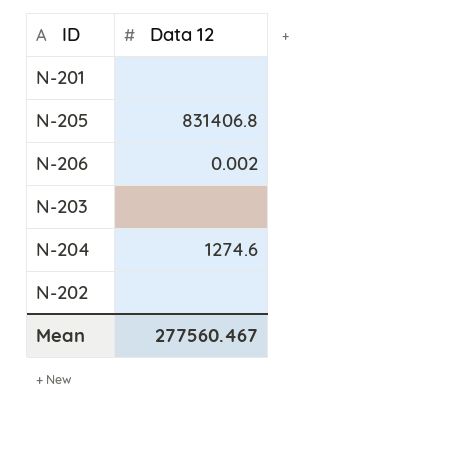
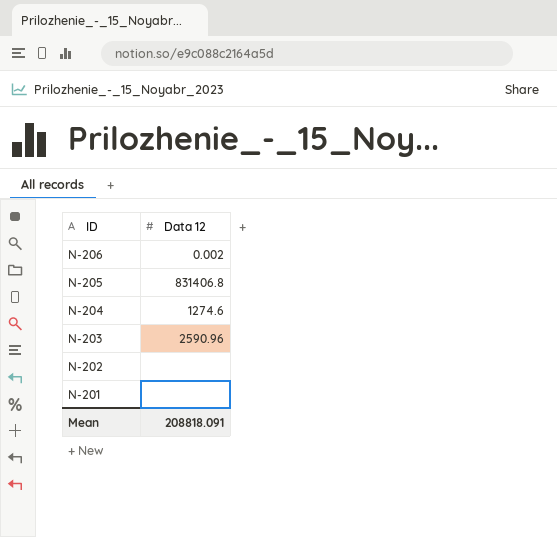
row order: none -> ID descending
N-203 | Data 12: none -> 2590.96
Mean | Data 12: 277560.467 -> 208818.091

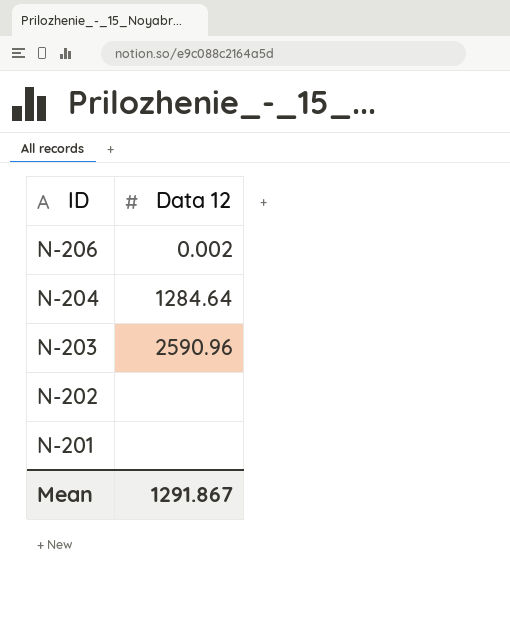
row N-205: 831406.8 -> none
N-204 | Data 12: 1274.6 -> 1284.64
Mean | Data 12: 208818.091 -> 1291.867

